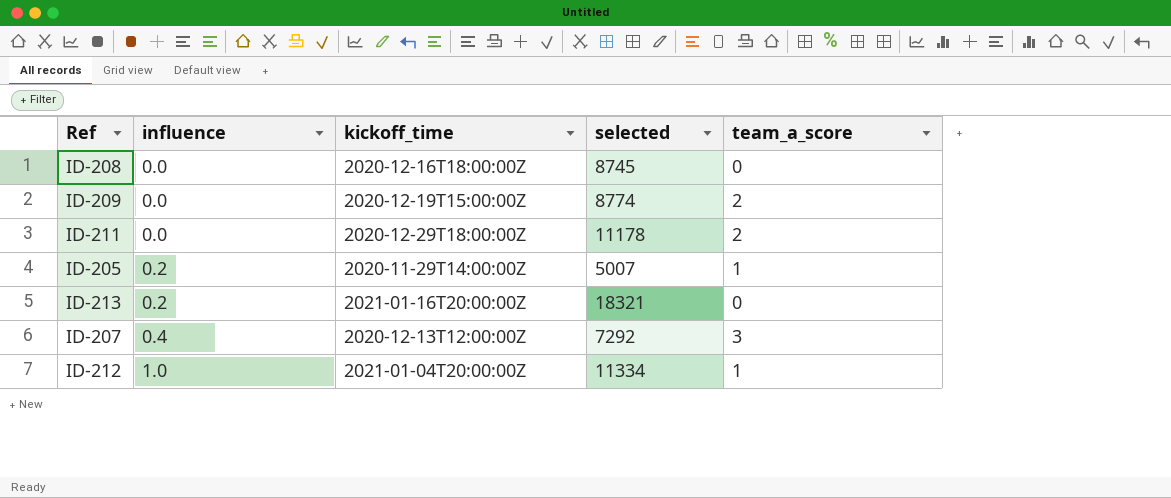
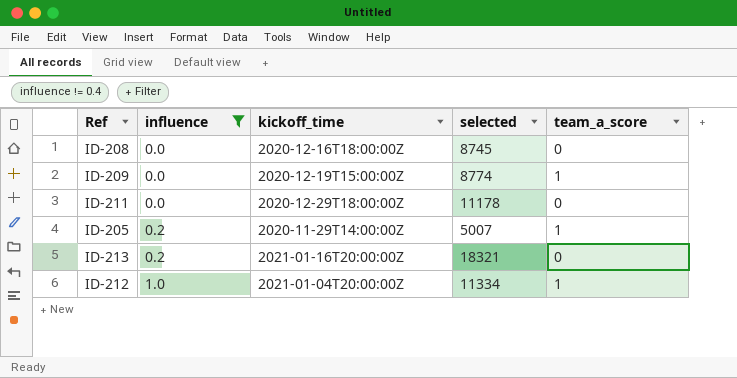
filter: none -> influence != 0.4
ID-209 | team_a_score: 2 -> 1
ID-211 | team_a_score: 2 -> 0

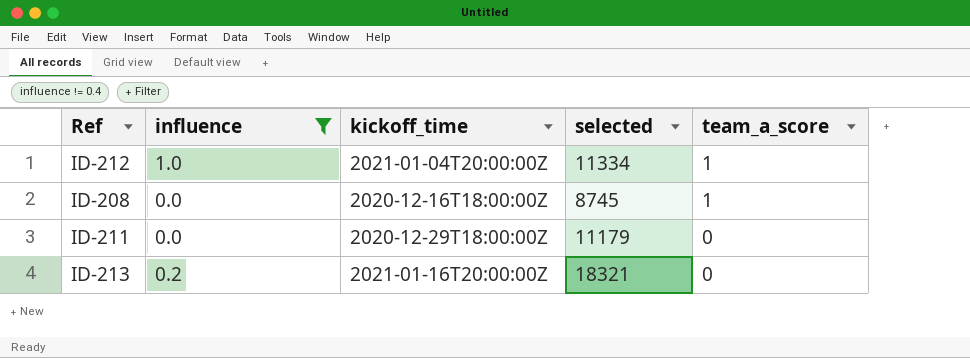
row order: influence ascending -> team_a_score descending
row ID-209: 0.0 | 2020-12-19T15:00:00Z | 8774 | 1 -> none
row ID-205: 0.2 | 2020-11-29T14:00:00Z | 5007 | 1 -> none
ID-208 | team_a_score: 0 -> 1
ID-211 | selected: 11178 -> 11179

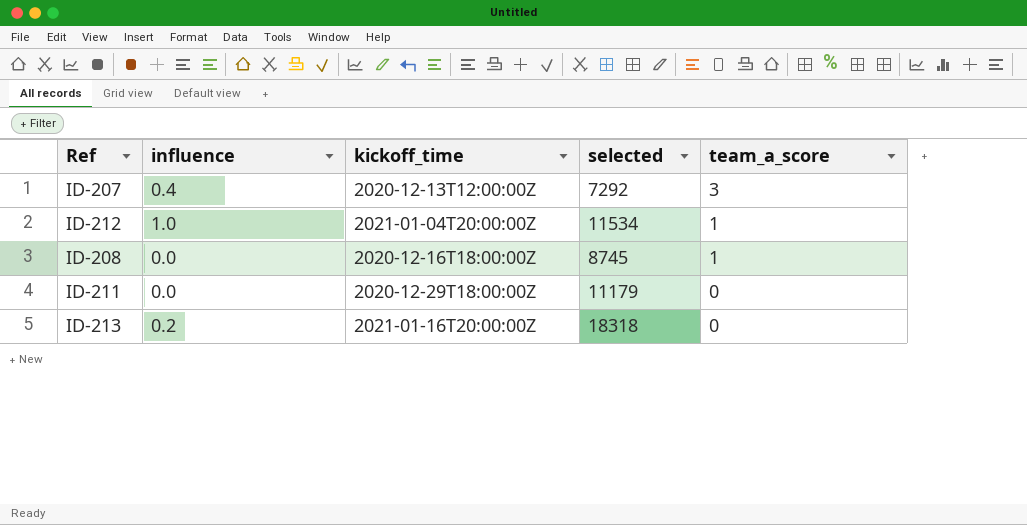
filter: influence != 0.4 -> none
ID-212 | selected: 11334 -> 11534
ID-213 | selected: 18321 -> 18318

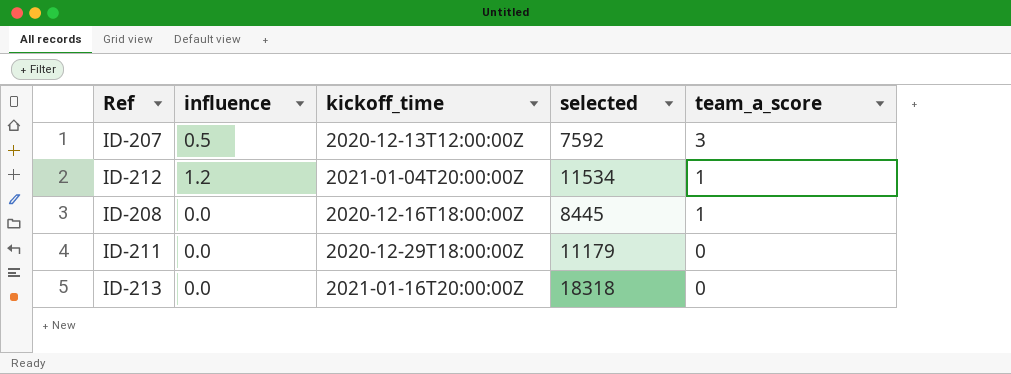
ID-207 | influence: 0.4 -> 0.5
ID-207 | selected: 7292 -> 7592
ID-212 | influence: 1.0 -> 1.2
ID-208 | selected: 8745 -> 8445
ID-213 | influence: 0.2 -> 0.0

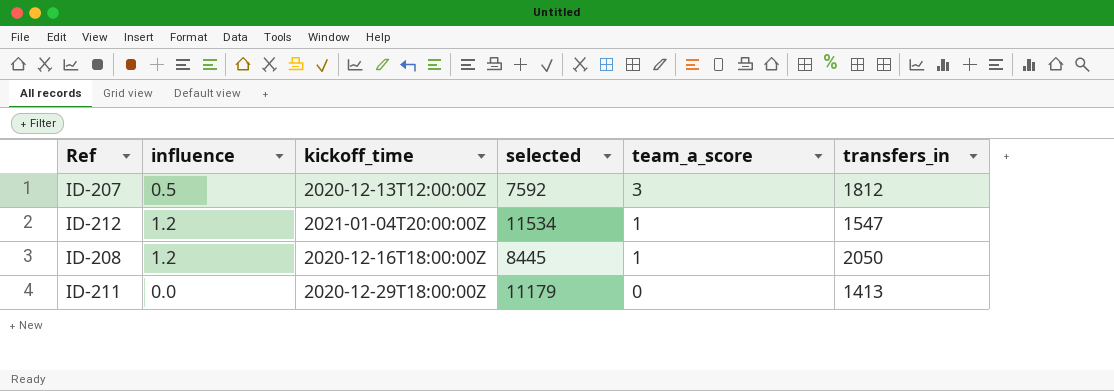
column transfers_in | position: none -> 6
row ID-213: 0.0 | 2021-01-16T20:00:00Z | 18318 | 0 -> none
ID-208 | influence: 0.0 -> 1.2

